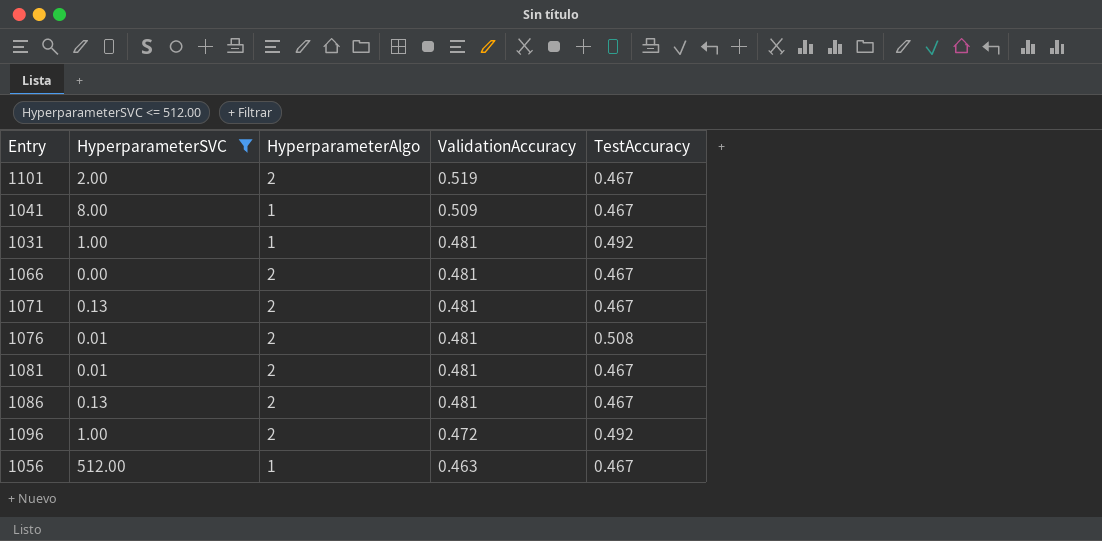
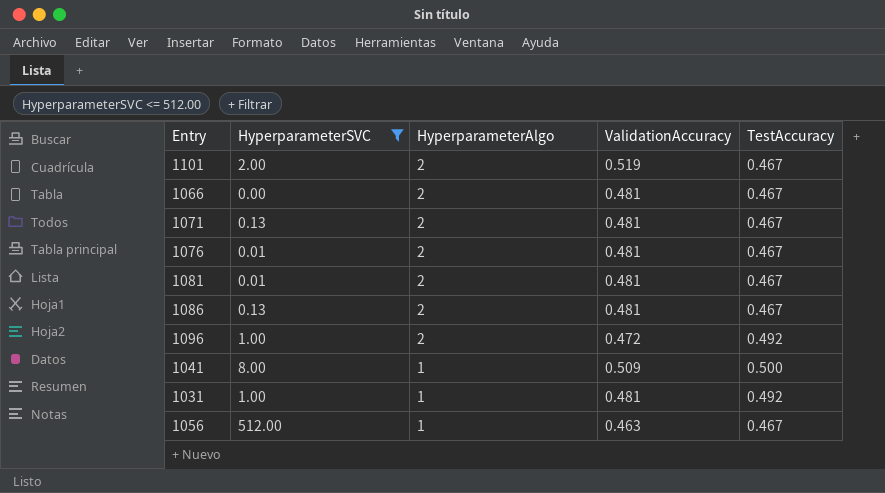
row order: ValidationAccuracy descending -> HyperparameterAlgo descending
1076 | TestAccuracy: 0.508 -> 0.467
1041 | TestAccuracy: 0.467 -> 0.500

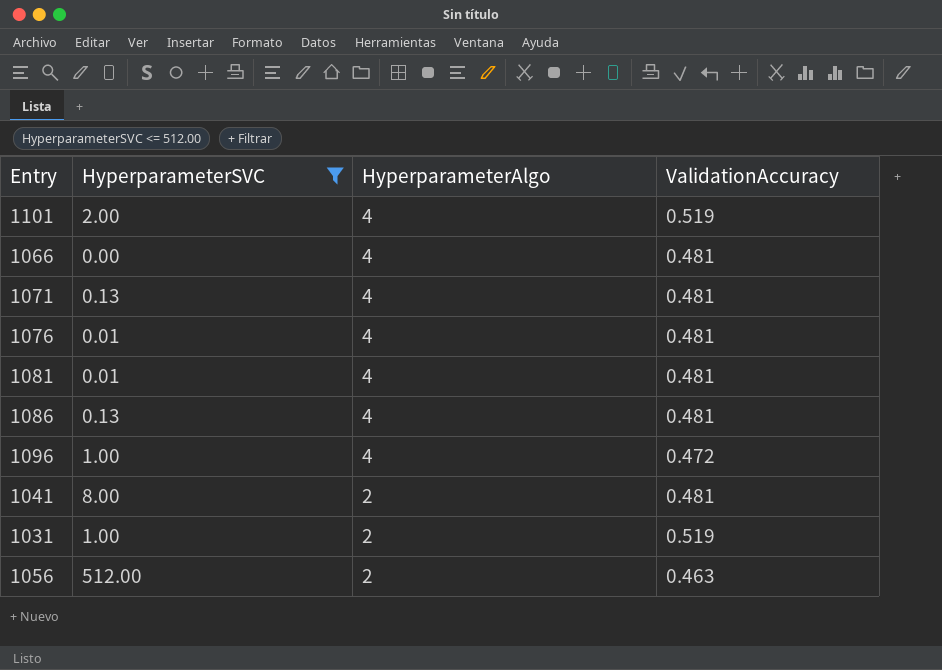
column TestAccuracy | position: 5 -> none
1101 | HyperparameterAlgo: 2 -> 4
1066 | HyperparameterAlgo: 2 -> 4
1071 | HyperparameterAlgo: 2 -> 4
1076 | HyperparameterAlgo: 2 -> 4
1081 | HyperparameterAlgo: 2 -> 4
1086 | HyperparameterAlgo: 2 -> 4
1096 | HyperparameterAlgo: 2 -> 4
1041 | HyperparameterAlgo: 1 -> 2
1041 | ValidationAccuracy: 0.509 -> 0.481
1031 | HyperparameterAlgo: 1 -> 2
1031 | ValidationAccuracy: 0.481 -> 0.519
1056 | HyperparameterAlgo: 1 -> 2

